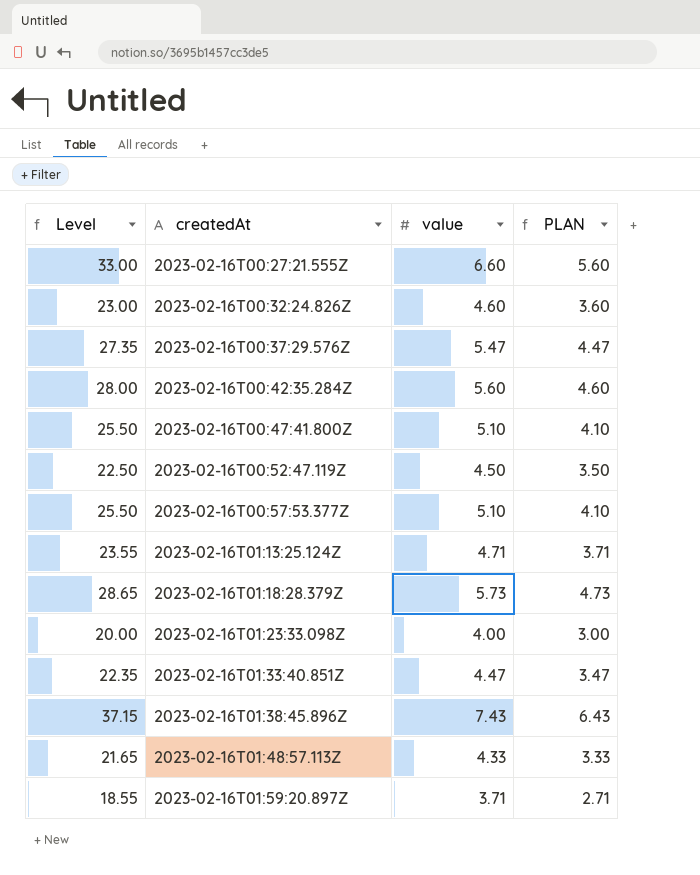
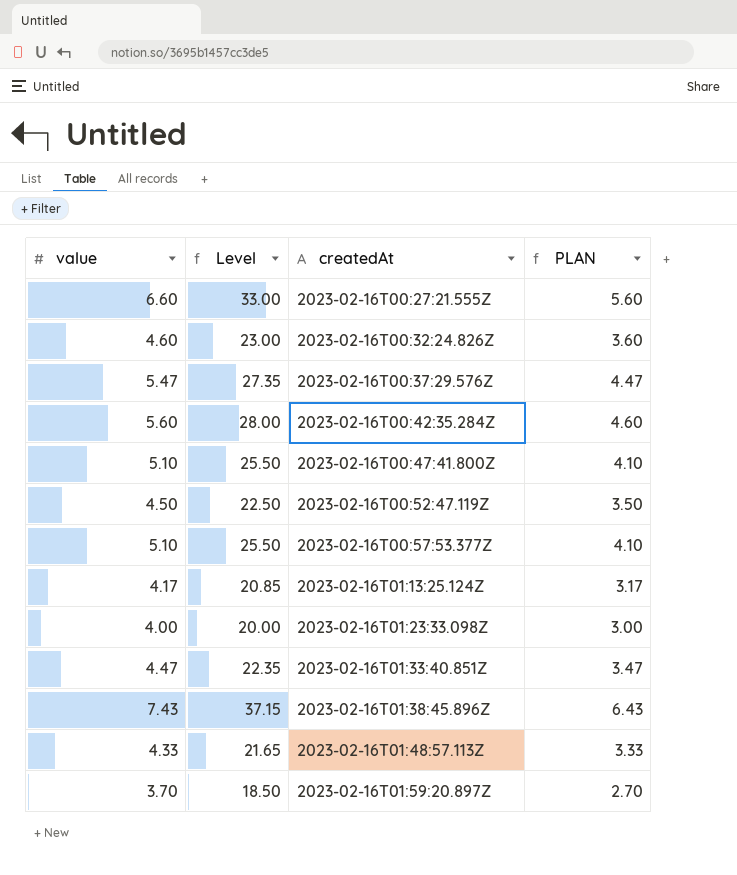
column value | position: 3 -> 1
row 2023-02-16T01:18:28.379Z: 28.65 | 5.73 | 4.73 -> none
2023-02-16T01:13:25.124Z | value: 4.71 -> 4.17
2023-02-16T01:13:25.124Z | Level: 23.55 -> 20.85
2023-02-16T01:13:25.124Z | PLAN: 3.71 -> 3.17
2023-02-16T01:59:20.897Z | value: 3.71 -> 3.70
2023-02-16T01:59:20.897Z | Level: 18.55 -> 18.50
2023-02-16T01:59:20.897Z | PLAN: 2.71 -> 2.70

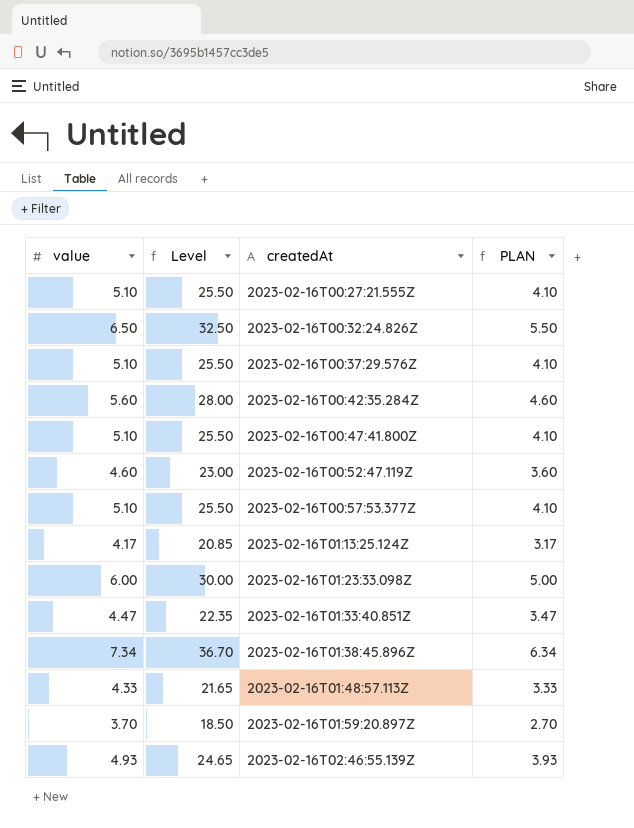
2023-02-16T00:27:21.555Z | value: 6.60 -> 5.10
2023-02-16T00:27:21.555Z | Level: 33.00 -> 25.50
2023-02-16T00:27:21.555Z | PLAN: 5.60 -> 4.10
2023-02-16T00:32:24.826Z | value: 4.60 -> 6.50
2023-02-16T00:32:24.826Z | Level: 23.00 -> 32.50
2023-02-16T00:32:24.826Z | PLAN: 3.60 -> 5.50
2023-02-16T00:37:29.576Z | value: 5.47 -> 5.10
2023-02-16T00:37:29.576Z | Level: 27.35 -> 25.50
2023-02-16T00:37:29.576Z | PLAN: 4.47 -> 4.10
2023-02-16T00:52:47.119Z | value: 4.50 -> 4.60
2023-02-16T00:52:47.119Z | Level: 22.50 -> 23.00
2023-02-16T00:52:47.119Z | PLAN: 3.50 -> 3.60
2023-02-16T01:23:33.098Z | value: 4.00 -> 6.00
2023-02-16T01:23:33.098Z | Level: 20.00 -> 30.00
2023-02-16T01:23:33.098Z | PLAN: 3.00 -> 5.00
2023-02-16T01:38:45.896Z | value: 7.43 -> 7.34
2023-02-16T01:38:45.896Z | Level: 37.15 -> 36.70
2023-02-16T01:38:45.896Z | PLAN: 6.43 -> 6.34
row 2023-02-16T02:46:55.139Z: none -> 4.93 | 24.65 | 3.93

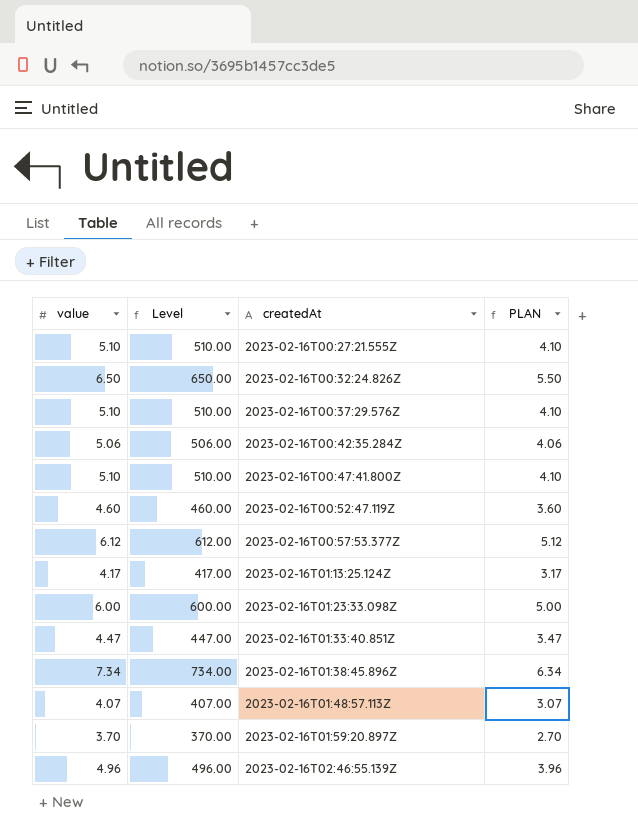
column Level | formula: [value] * 5 -> [value] * 100
2023-02-16T00:42:35.284Z | value: 5.60 -> 5.06
2023-02-16T00:42:35.284Z | PLAN: 4.60 -> 4.06
2023-02-16T00:57:53.377Z | value: 5.10 -> 6.12
2023-02-16T00:57:53.377Z | PLAN: 4.10 -> 5.12
2023-02-16T01:48:57.113Z | value: 4.33 -> 4.07
2023-02-16T01:48:57.113Z | PLAN: 3.33 -> 3.07
2023-02-16T02:46:55.139Z | value: 4.93 -> 4.96
2023-02-16T02:46:55.139Z | PLAN: 3.93 -> 3.96

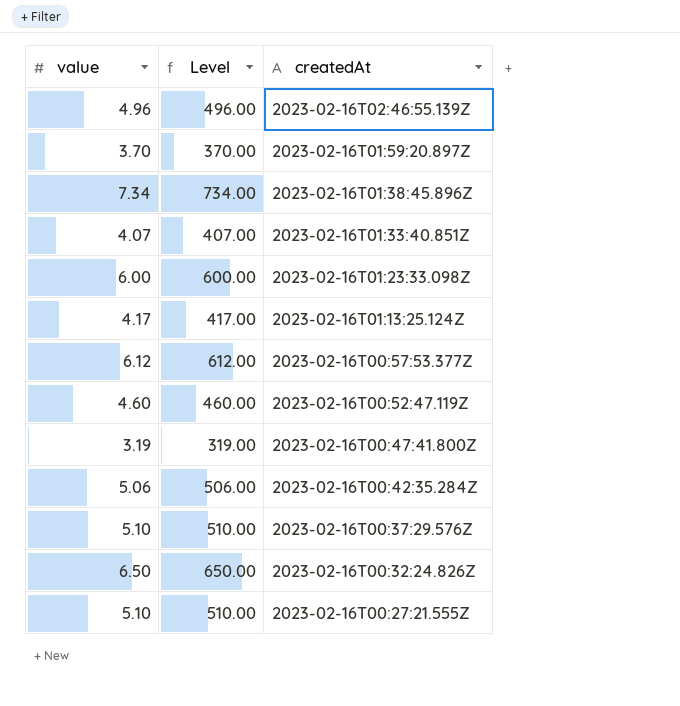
row order: createdAt ascending -> createdAt descending
column PLAN | formula: [value] - 1 -> none
row 2023-02-16T01:48:57.113Z: 4.07 | 407.00 | 3.07 -> none
2023-02-16T01:33:40.851Z | value: 4.47 -> 4.07
2023-02-16T01:33:40.851Z | Level: 447.00 -> 407.00
2023-02-16T00:47:41.800Z | value: 5.10 -> 3.19
2023-02-16T00:47:41.800Z | Level: 510.00 -> 319.00

